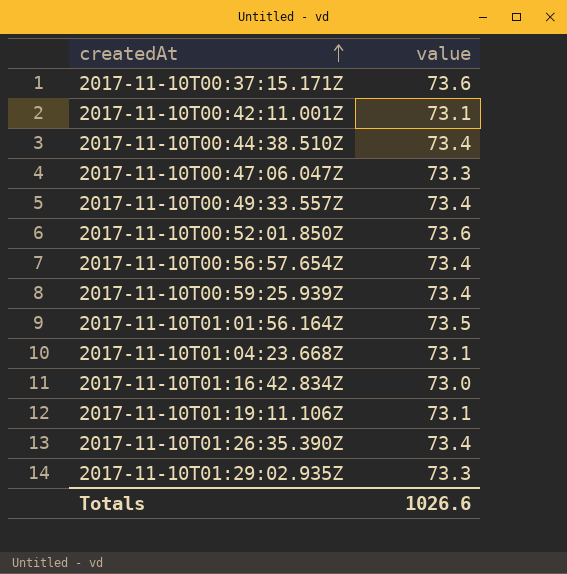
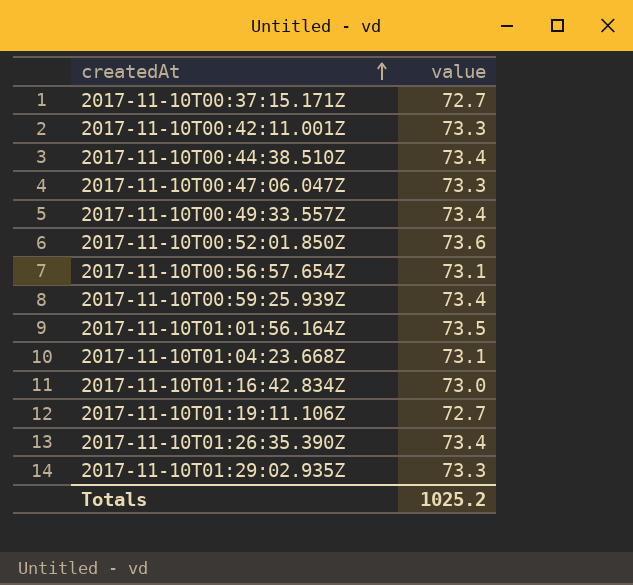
2017-11-10T00:37:15.171Z | value: 73.6 -> 72.7
2017-11-10T00:42:11.001Z | value: 73.1 -> 73.3
2017-11-10T00:56:57.654Z | value: 73.4 -> 73.1
2017-11-10T01:19:11.106Z | value: 73.1 -> 72.7
Totals | value: 1026.6 -> 1025.2

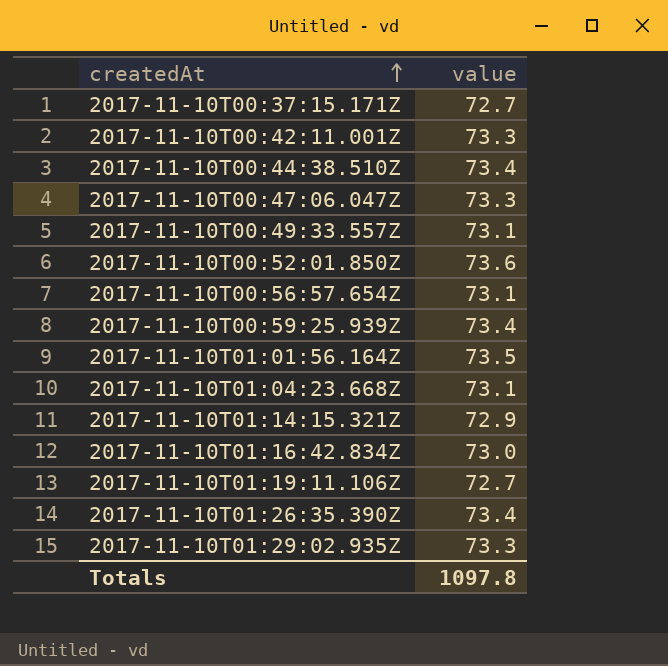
2017-11-10T00:49:33.557Z | value: 73.4 -> 73.1
row 2017-11-10T01:14:15.321Z: none -> 72.9
Totals | value: 1025.2 -> 1097.8

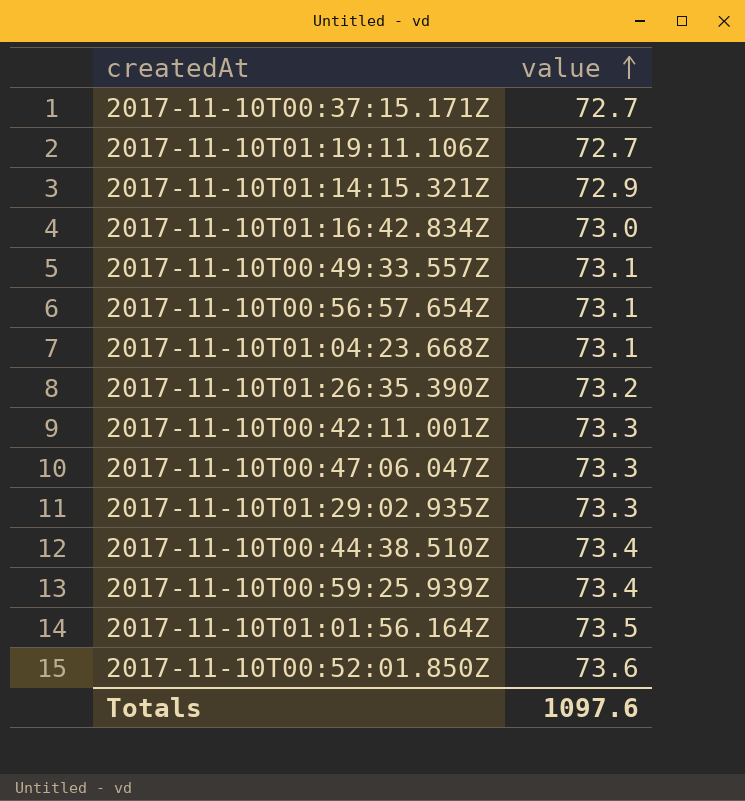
row order: createdAt ascending -> value ascending
2017-11-10T01:26:35.390Z | value: 73.4 -> 73.2
Totals | value: 1097.8 -> 1097.6

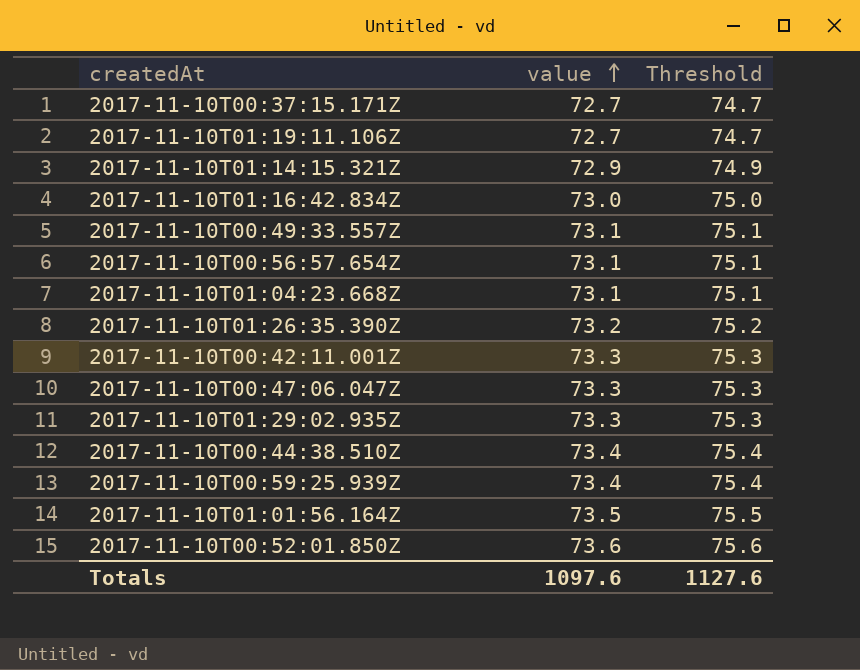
column Threshold | formula: none -> [value] + 2

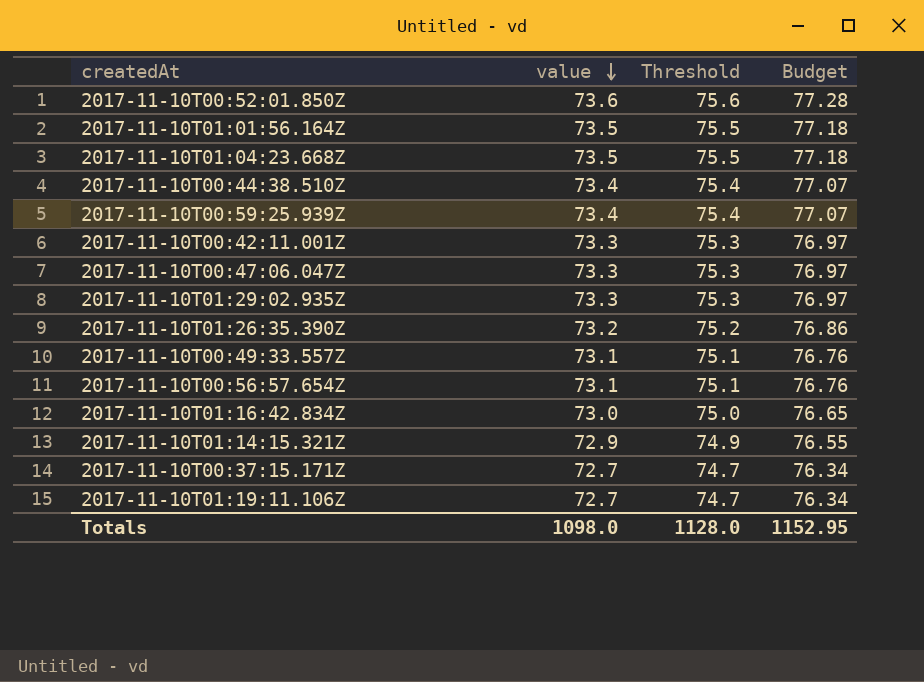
row order: value ascending -> value descending
column Budget | formula: none -> [value] * 1.05
2017-11-10T01:04:23.668Z | value: 73.1 -> 73.5
2017-11-10T01:04:23.668Z | Threshold: 75.1 -> 75.5
Totals | value: 1097.6 -> 1098.0
Totals | Threshold: 1127.6 -> 1128.0

